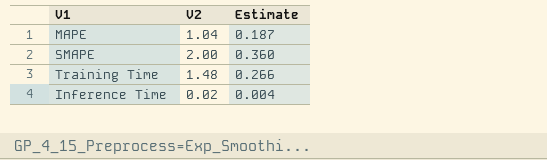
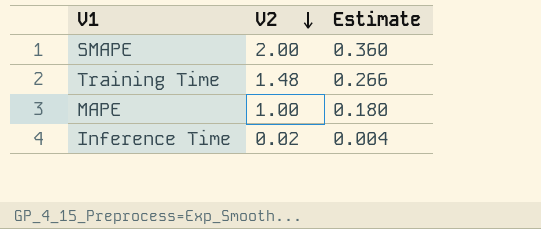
row order: none -> V2 descending
MAPE | V2: 1.04 -> 1.00
MAPE | Estimate: 0.187 -> 0.180

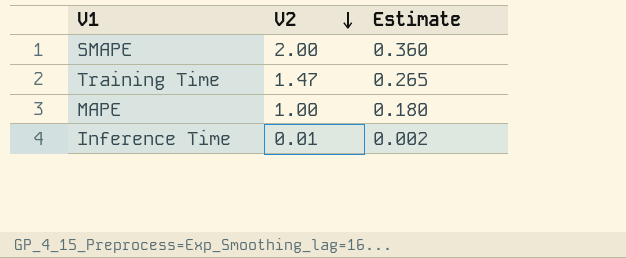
Training Time | V2: 1.48 -> 1.47
Training Time | Estimate: 0.266 -> 0.265
Inference Time | V2: 0.02 -> 0.01
Inference Time | Estimate: 0.004 -> 0.002

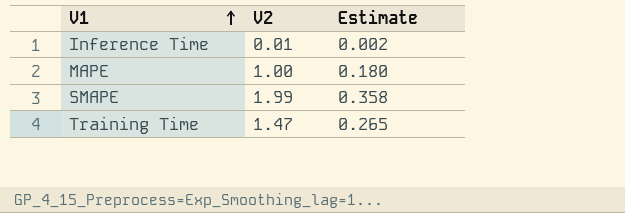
row order: V2 descending -> V1 ascending
SMAPE | V2: 2.00 -> 1.99
SMAPE | Estimate: 0.360 -> 0.358

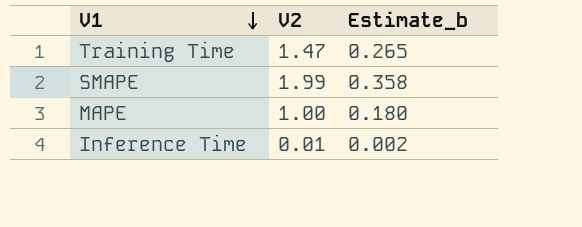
row order: V1 ascending -> V1 descending
column name: Estimate -> Estimate_b

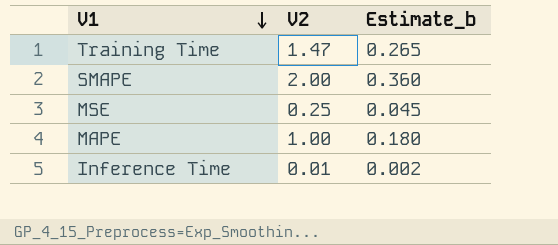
SMAPE | V2: 1.99 -> 2.00
SMAPE | Estimate_b: 0.358 -> 0.360
row MSE: none -> 0.25 | 0.045

